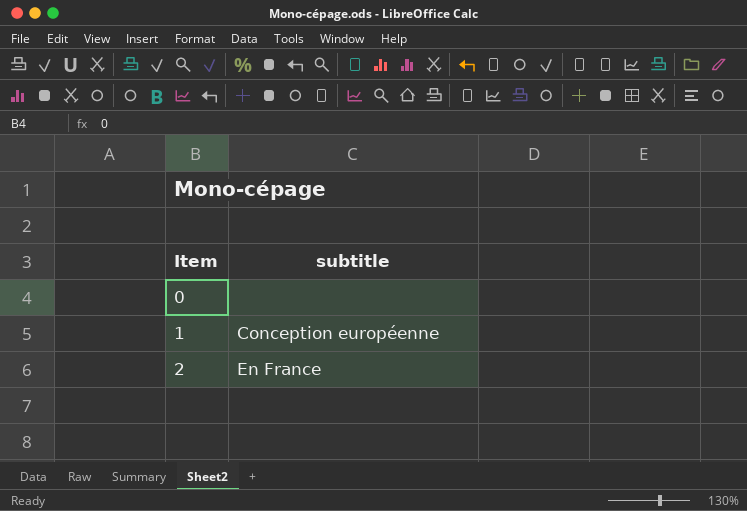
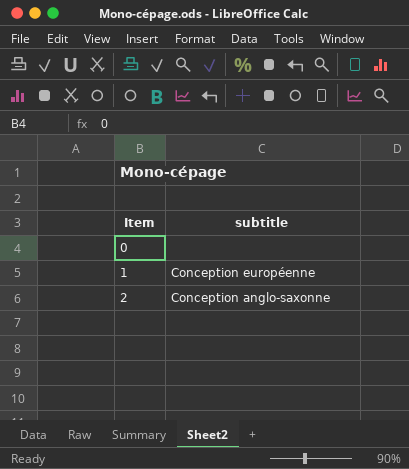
2 | subtitle: En France -> Conception anglo-saxonne

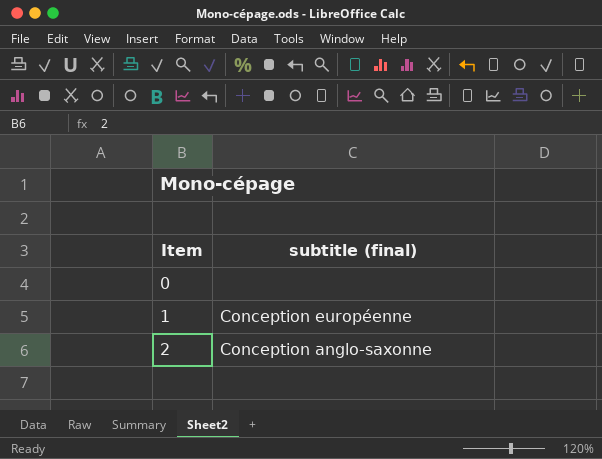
column name: subtitle -> subtitle (final)

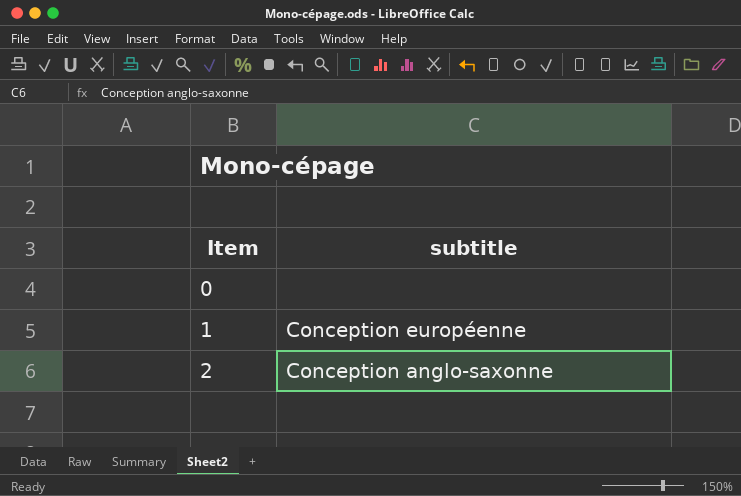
column name: subtitle (final) -> subtitle

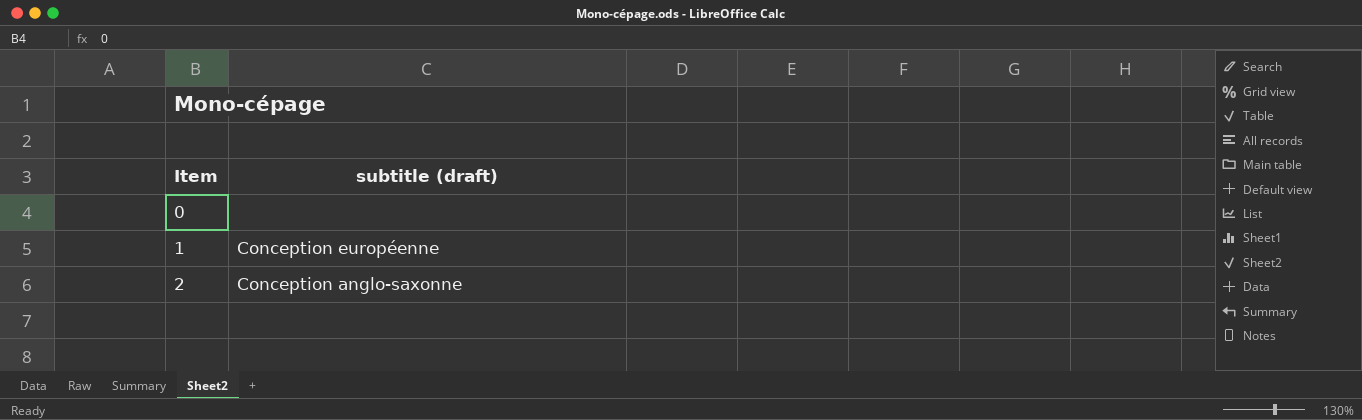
column name: subtitle -> subtitle (draft)

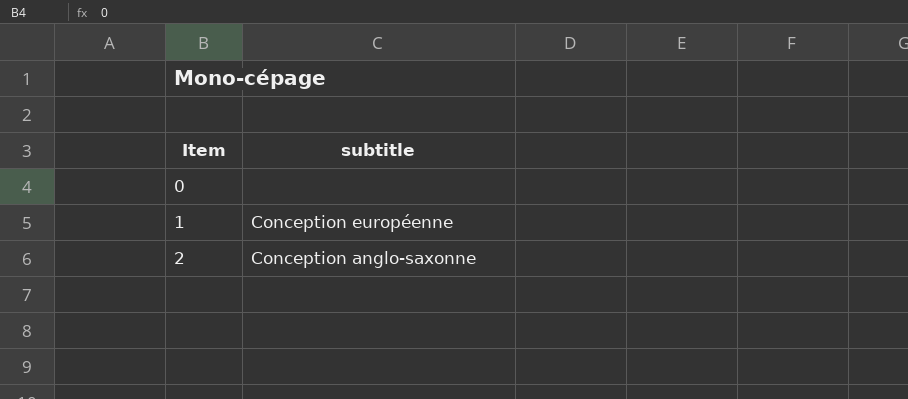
column name: subtitle (draft) -> subtitle

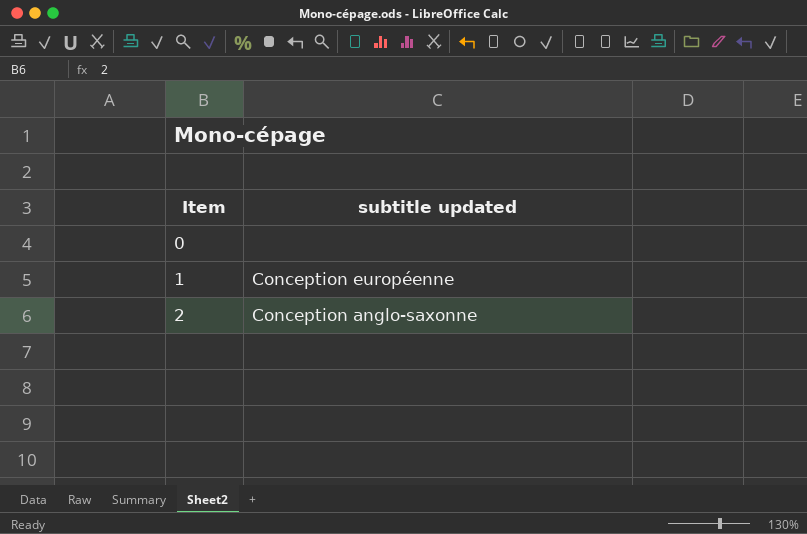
column name: subtitle -> subtitle updated

